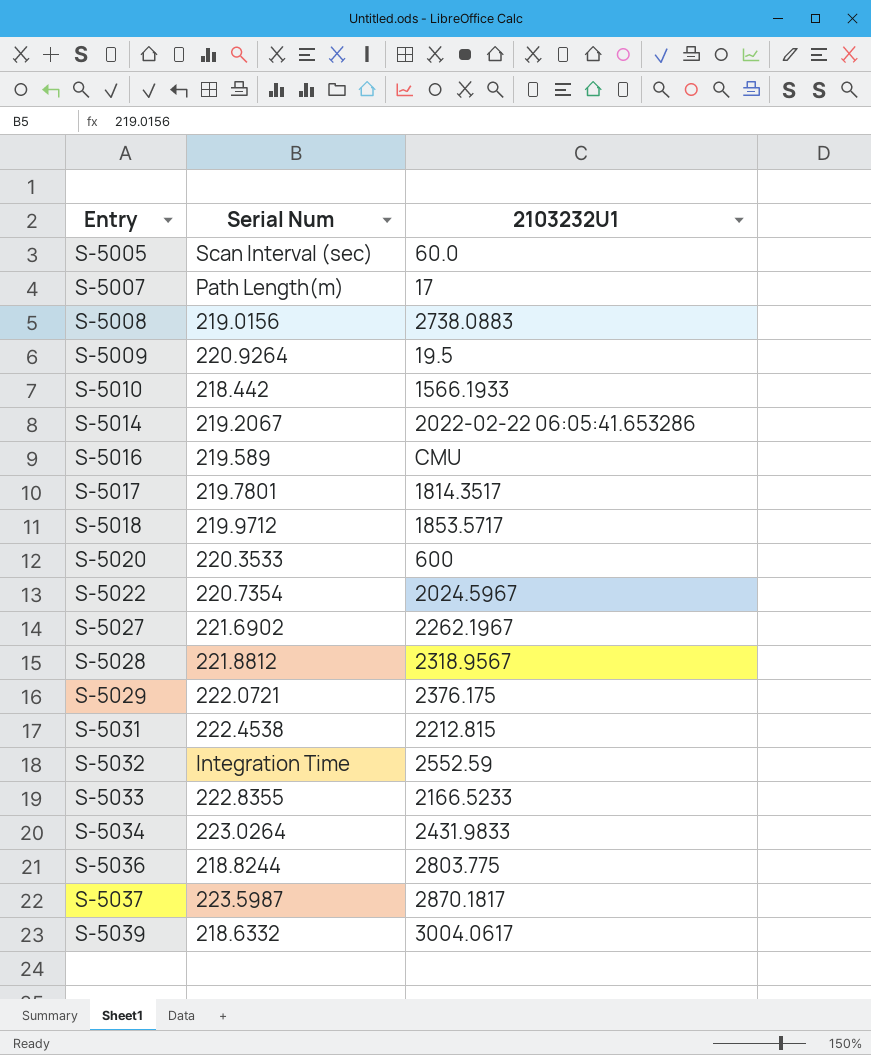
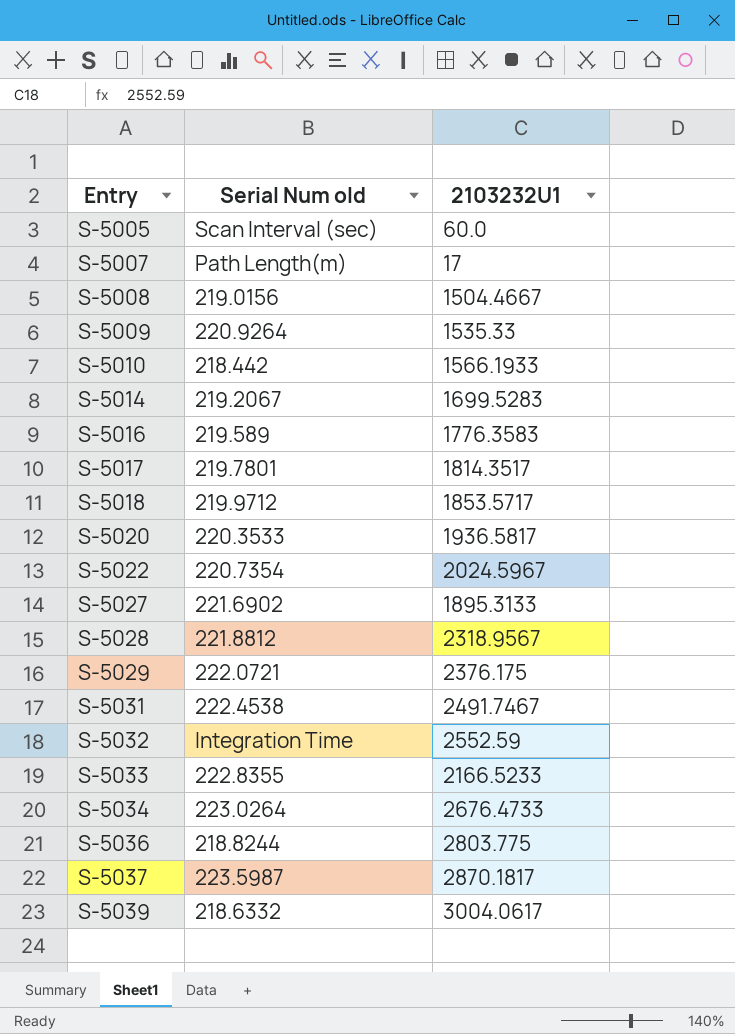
column name: Serial Num -> Serial Num old
S-5008 | 2103232U1: 2738.0883 -> 1504.4667
S-5009 | 2103232U1: 19.5 -> 1535.33
S-5014 | 2103232U1: 2022-02-22 06:05:41.653286 -> 1699.5283
S-5016 | 2103232U1: CMU -> 1776.3583
S-5020 | 2103232U1: 600 -> 1936.5817
S-5027 | 2103232U1: 2262.1967 -> 1895.3133
S-5031 | 2103232U1: 2212.815 -> 2491.7467
S-5034 | 2103232U1: 2431.9833 -> 2676.4733

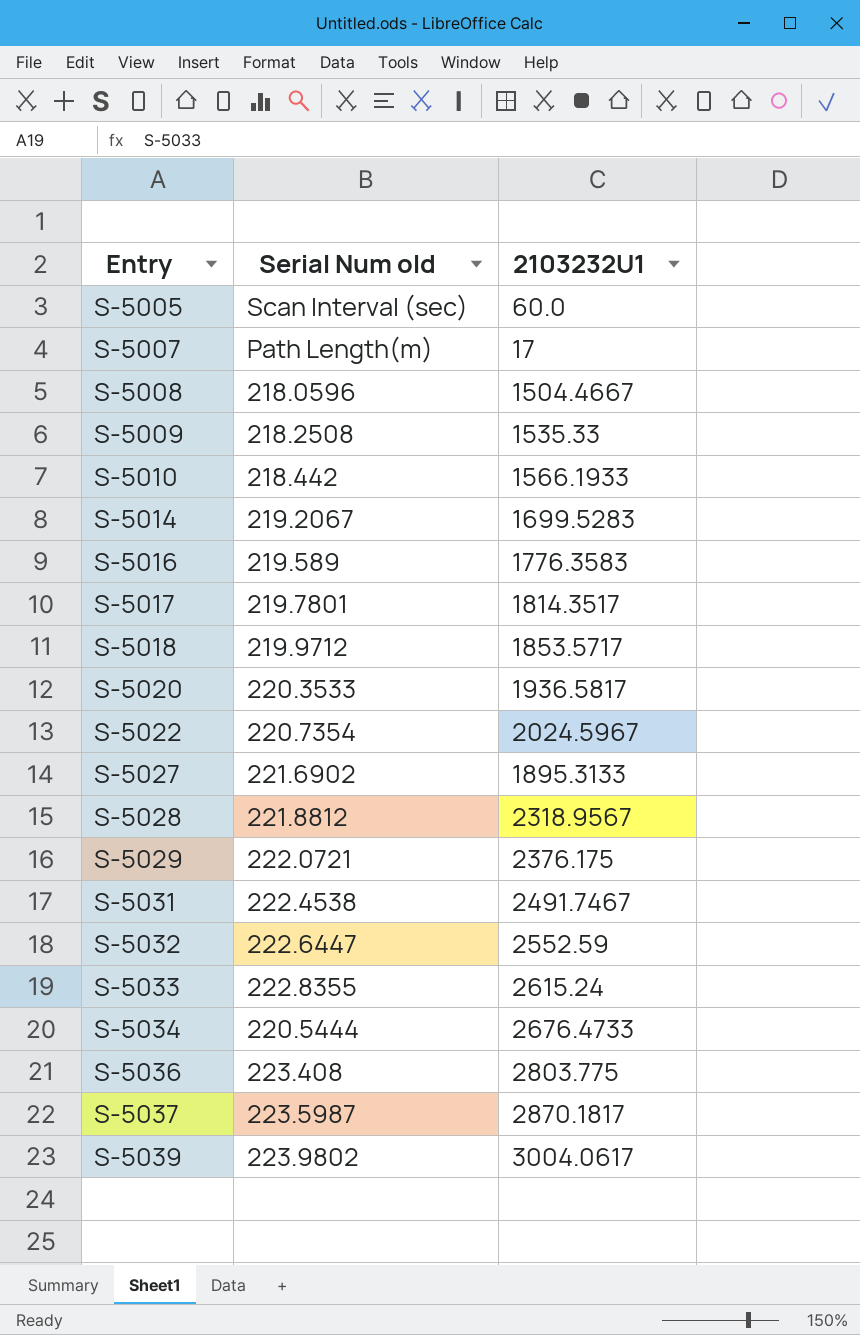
S-5008 | Serial Num old: 219.0156 -> 218.0596
S-5009 | Serial Num old: 220.9264 -> 218.2508
S-5032 | Serial Num old: Integration Time -> 222.6447
S-5033 | 2103232U1: 2166.5233 -> 2615.24
S-5034 | Serial Num old: 223.0264 -> 220.5444
S-5036 | Serial Num old: 218.8244 -> 223.408
S-5039 | Serial Num old: 218.6332 -> 223.9802

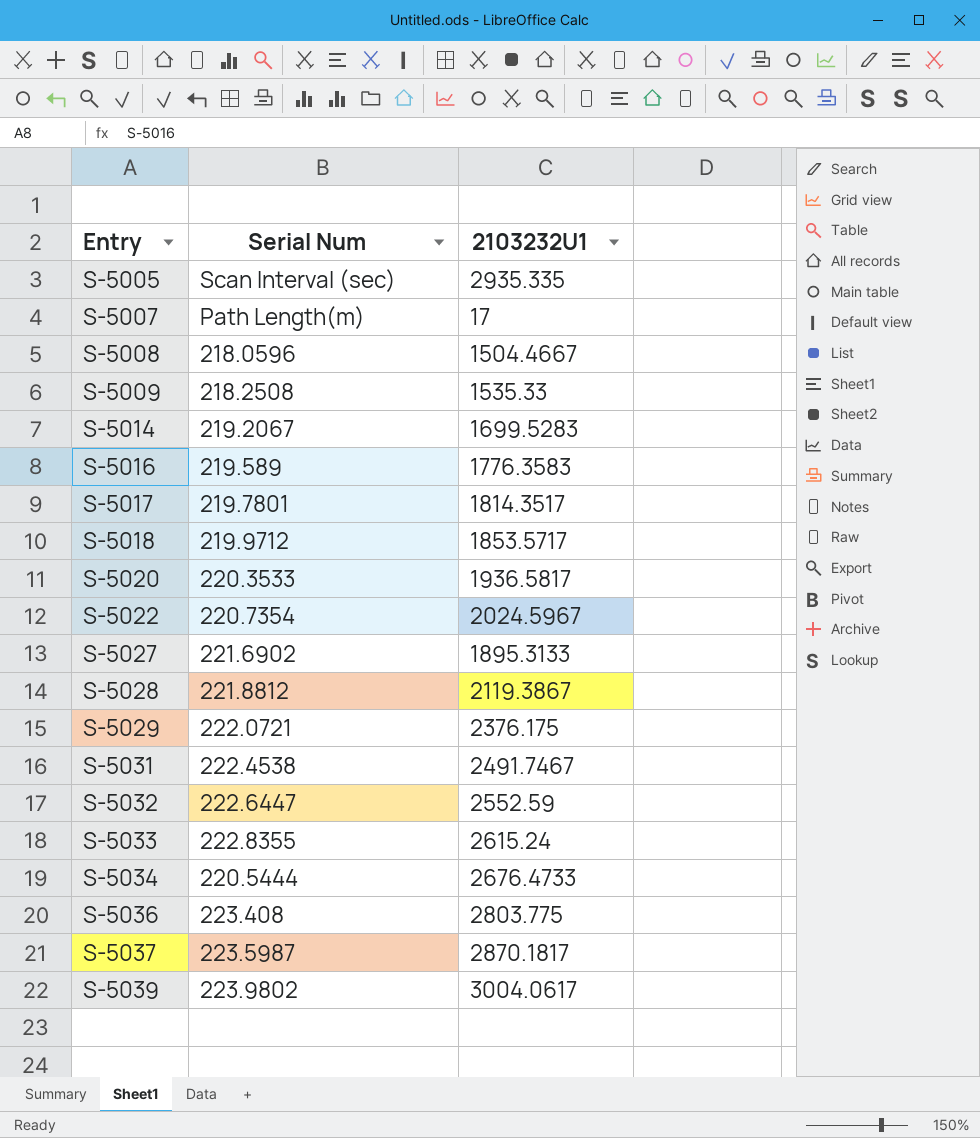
column name: Serial Num old -> Serial Num
row S-5010: 218.442 | 1566.1933 -> none
S-5005 | 2103232U1: 60.0 -> 2935.335
S-5028 | 2103232U1: 2318.9567 -> 2119.3867

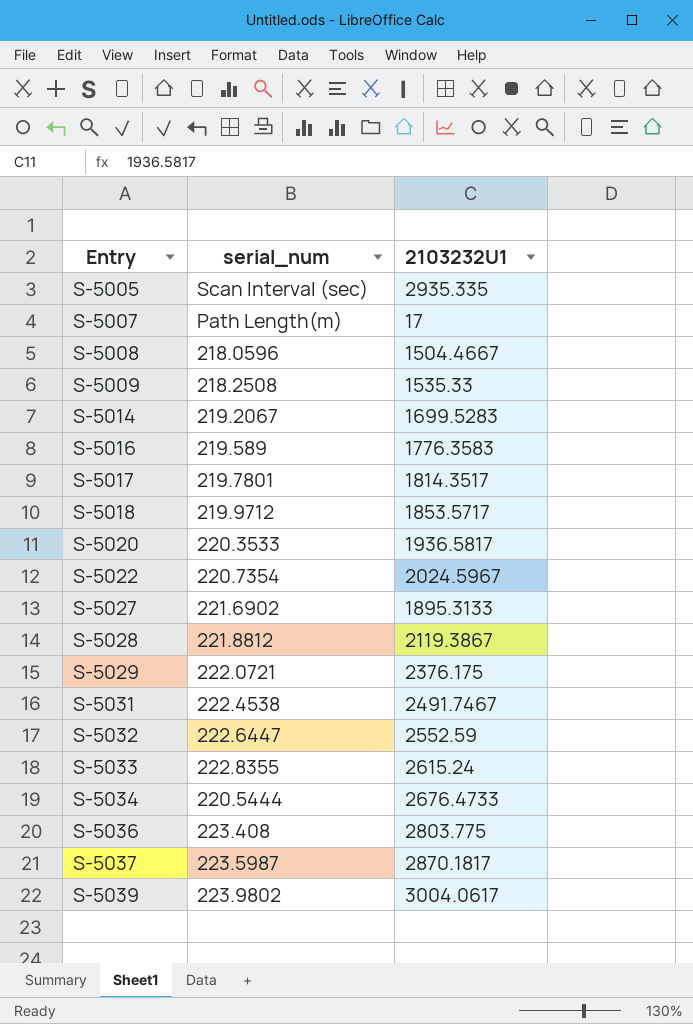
column name: Serial Num -> serial_num

